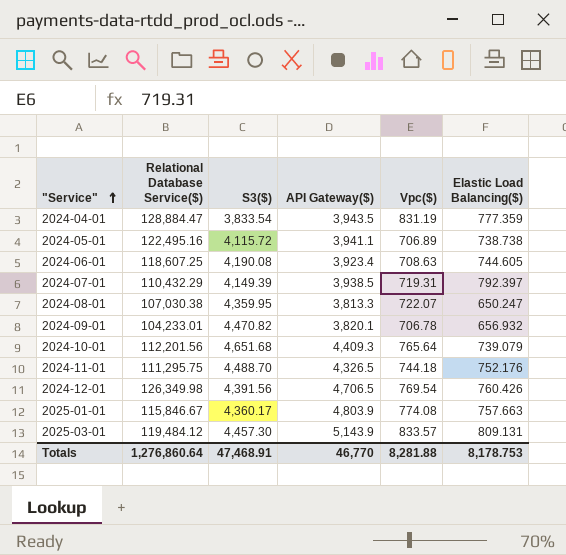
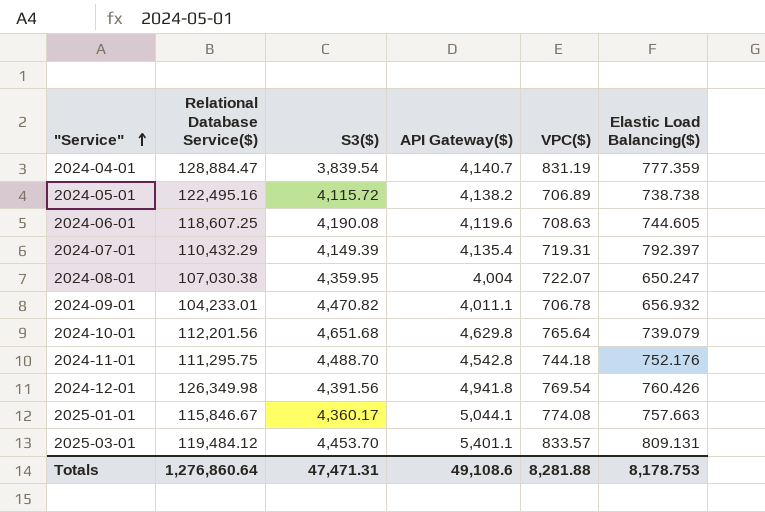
column name: Vpc($) -> VPC($)
2024-04-01 | S3($): 3,833.54 -> 3,839.54
2024-04-01 | API Gateway($): 3,943.5 -> 4,140.7
2024-05-01 | API Gateway($): 3,941.1 -> 4,138.2
2024-06-01 | API Gateway($): 3,923.4 -> 4,119.6
2024-07-01 | API Gateway($): 3,938.5 -> 4,135.4
2024-08-01 | API Gateway($): 3,813.3 -> 4,004
2024-09-01 | API Gateway($): 3,820.1 -> 4,011.1
2024-10-01 | API Gateway($): 4,409.3 -> 4,629.8
2024-11-01 | API Gateway($): 4,326.5 -> 4,542.8
2024-12-01 | API Gateway($): 4,706.5 -> 4,941.8
2025-01-01 | API Gateway($): 4,803.9 -> 5,044.1
2025-03-01 | S3($): 4,457.30 -> 4,453.70
2025-03-01 | API Gateway($): 5,143.9 -> 5,401.1
Totals | S3($): 47,468.91 -> 47,471.31
Totals | API Gateway($): 46,770 -> 49,108.6

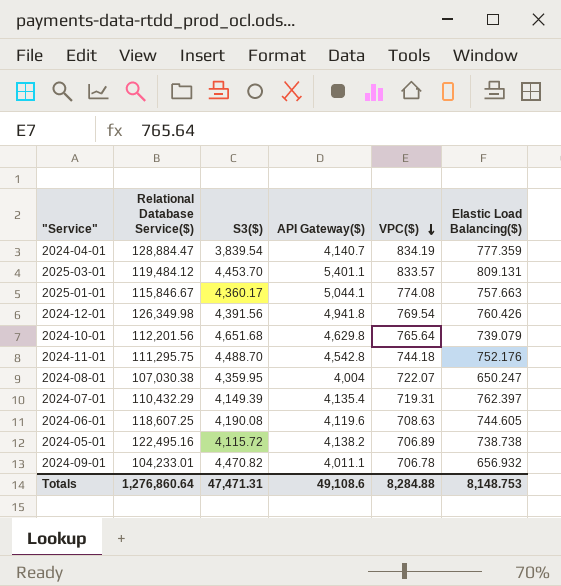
row order: "Service" ascending -> VPC($) descending
2024-04-01 | VPC($): 831.19 -> 834.19
2024-07-01 | Elastic Load Balancing($): 792.397 -> 762.397
Totals | VPC($): 8,281.88 -> 8,284.88
Totals | Elastic Load Balancing($): 8,178.753 -> 8,148.753

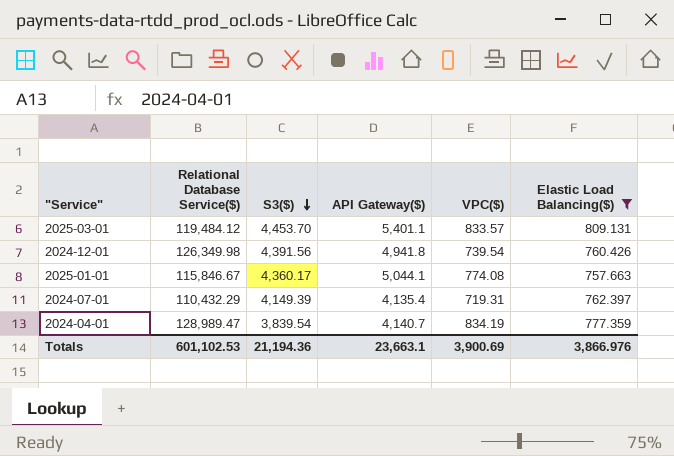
filter: none -> Elastic Load Balancing($) >= 757.663
row order: VPC($) descending -> S3($) descending
2024-12-01 | VPC($): 769.54 -> 739.54
2024-04-01 | Relational Database Service($): 128,884.47 -> 128,989.47
Totals | Relational Database Service($): 1,276,860.64 -> 601,102.53
Totals | S3($): 47,471.31 -> 21,194.36
Totals | API Gateway($): 49,108.6 -> 23,663.1
Totals | VPC($): 8,284.88 -> 3,900.69
Totals | Elastic Load Balancing($): 8,148.753 -> 3,866.976

